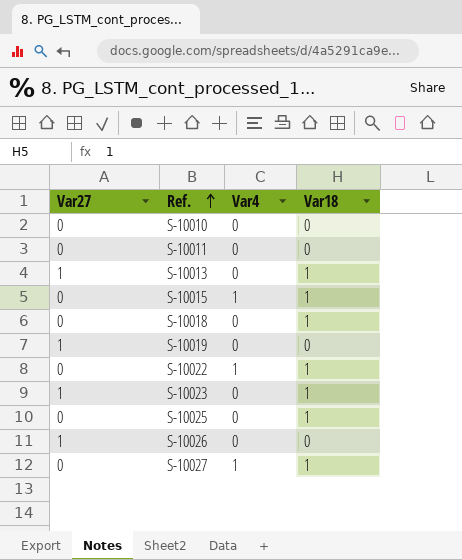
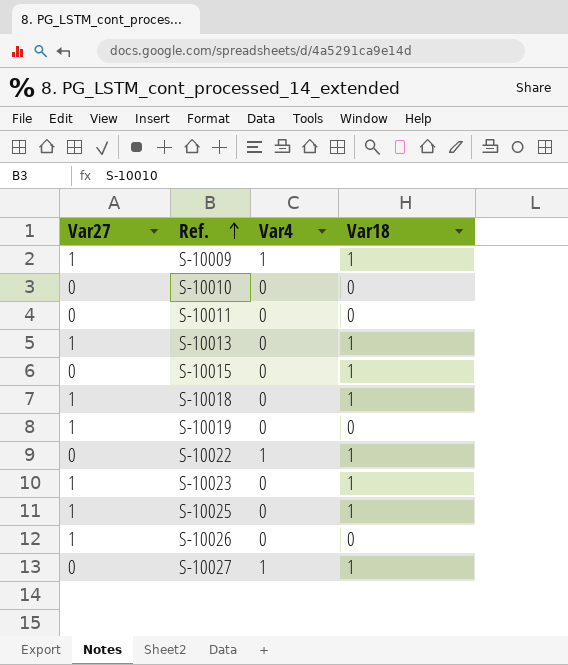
row S-10009: none -> 1 | 1 | 1
S-10015 | Var4: 1 -> 0
S-10018 | Var27: 0 -> 1
S-10025 | Var27: 0 -> 1

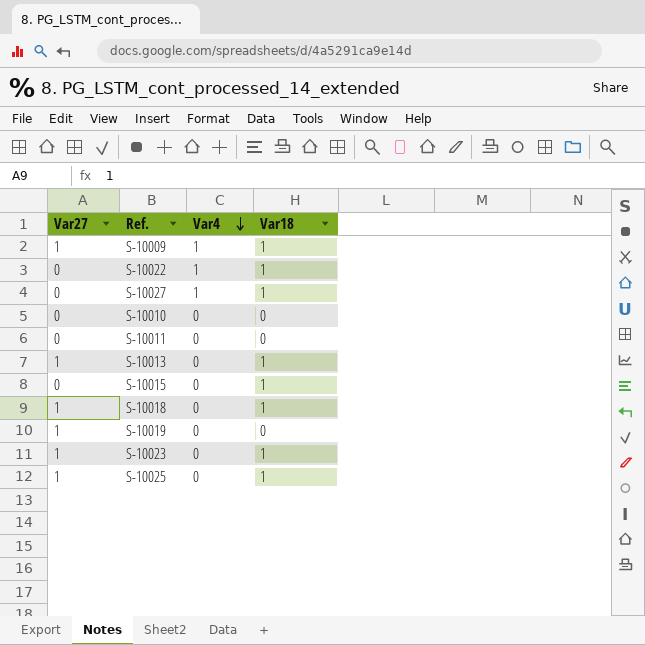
row order: Ref. ascending -> Var4 descending
row S-10026: 1 | 0 | 0 -> none

